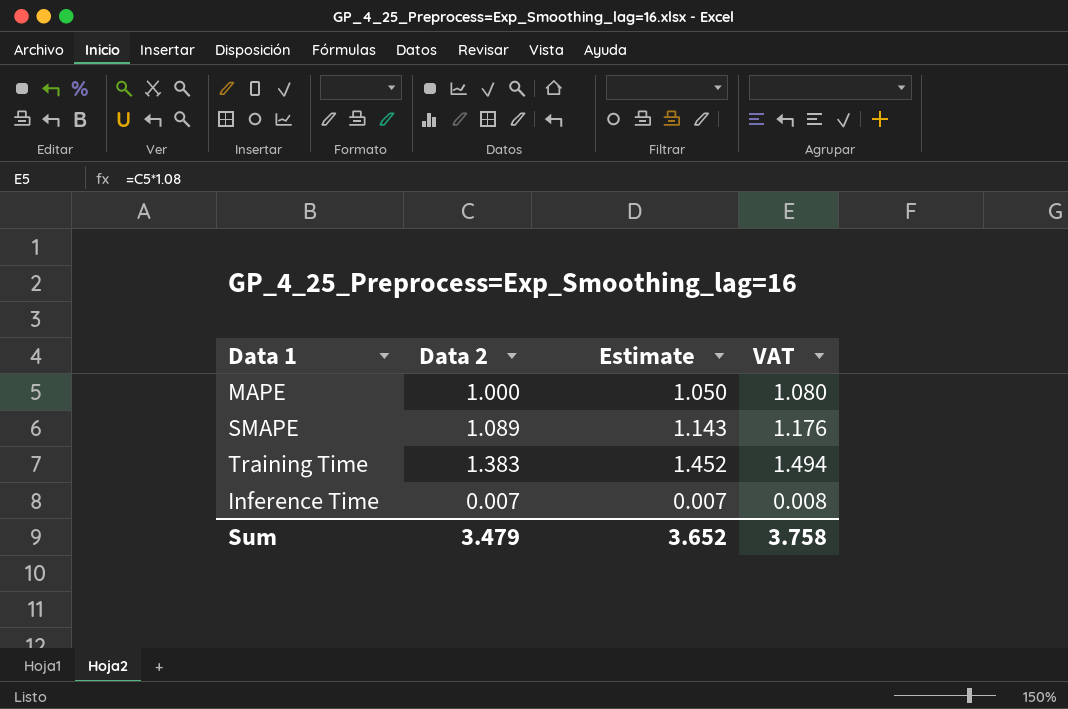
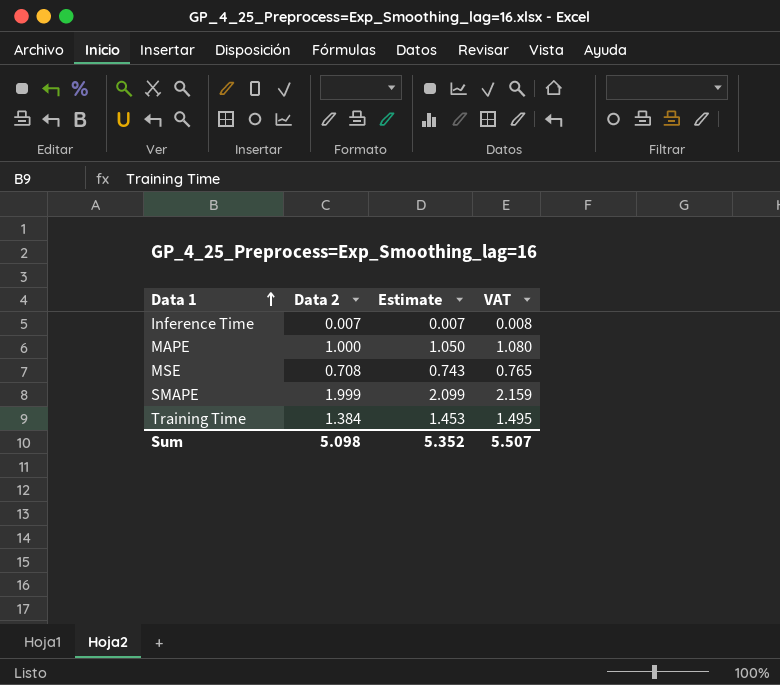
row order: none -> Data 1 ascending
row MSE: none -> 0.708 | 0.743 | 0.765
SMAPE | Data 2: 1.089 -> 1.999
SMAPE | Estimate: 1.143 -> 2.099
SMAPE | VAT: 1.176 -> 2.159
Training Time | Data 2: 1.383 -> 1.384
Training Time | Estimate: 1.452 -> 1.453
Training Time | VAT: 1.494 -> 1.495
Sum | Data 2: 3.479 -> 5.098
Sum | Estimate: 3.652 -> 5.352
Sum | VAT: 3.758 -> 5.507

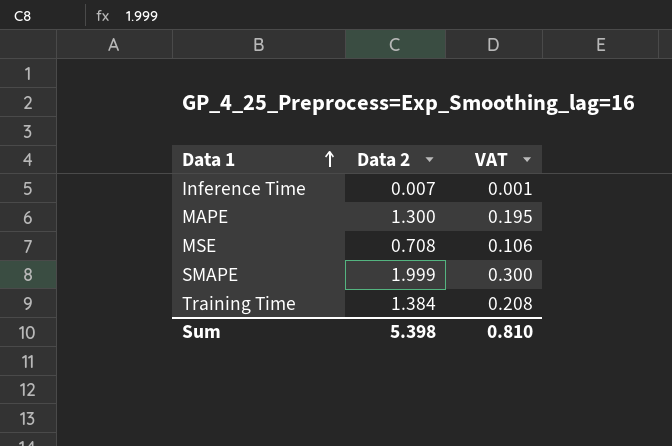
column Estimate | formula: [Data 2] * 1.05 -> none
column VAT | formula: [Data 2] * 1.08 -> [Data 2] * 0.15
MAPE | Data 2: 1.000 -> 1.300
Sum | Data 2: 5.098 -> 5.398
Sum | VAT: 5.507 -> 0.810

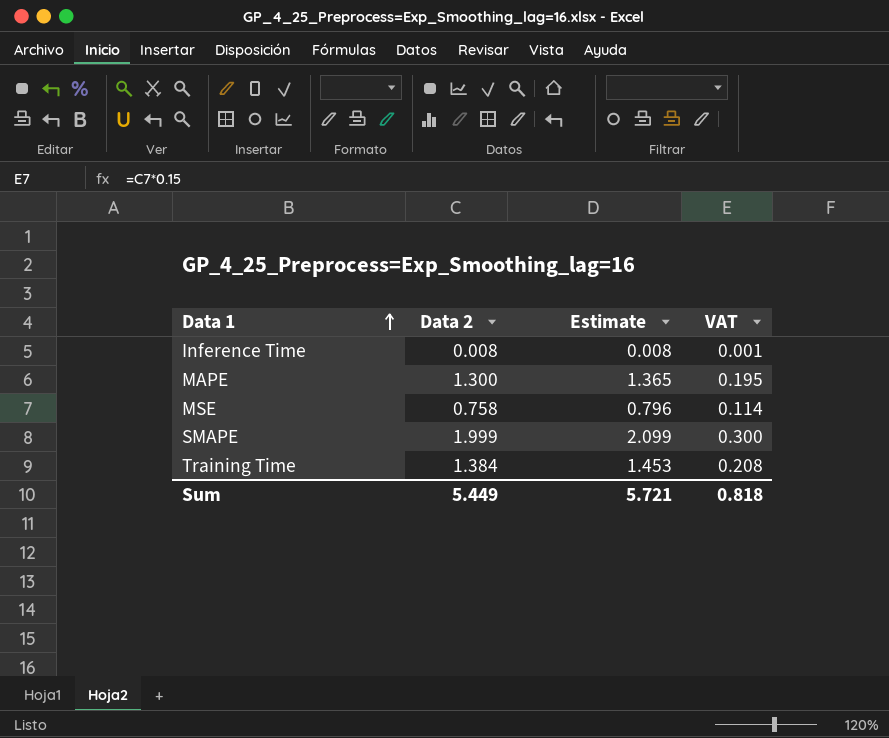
column Estimate | formula: none -> [Data 2] * 1.05
Inference Time | Data 2: 0.007 -> 0.008
MSE | Data 2: 0.708 -> 0.758
MSE | VAT: 0.106 -> 0.114
Sum | Data 2: 5.398 -> 5.449
Sum | VAT: 0.810 -> 0.818

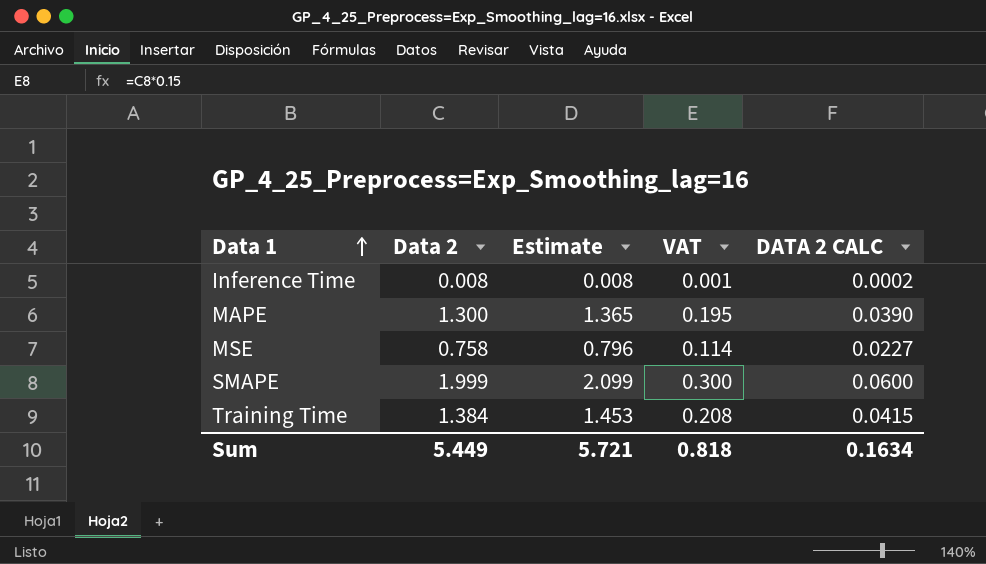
column DATA 2 CALC | formula: none -> [Data 2] * 0.03

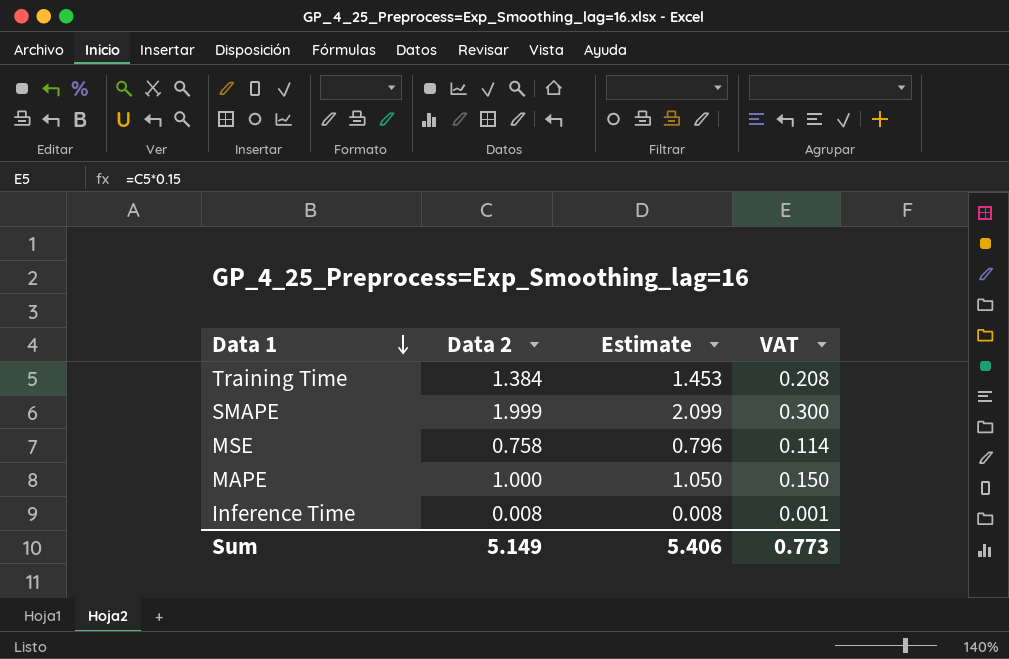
row order: Data 1 ascending -> Data 1 descending
column DATA 2 CALC | formula: [Data 2] * 0.03 -> none
MAPE | Data 2: 1.300 -> 1.000
MAPE | Estimate: 1.365 -> 1.050
MAPE | VAT: 0.195 -> 0.150
Sum | Data 2: 5.449 -> 5.149
Sum | Estimate: 5.721 -> 5.406
Sum | VAT: 0.818 -> 0.773

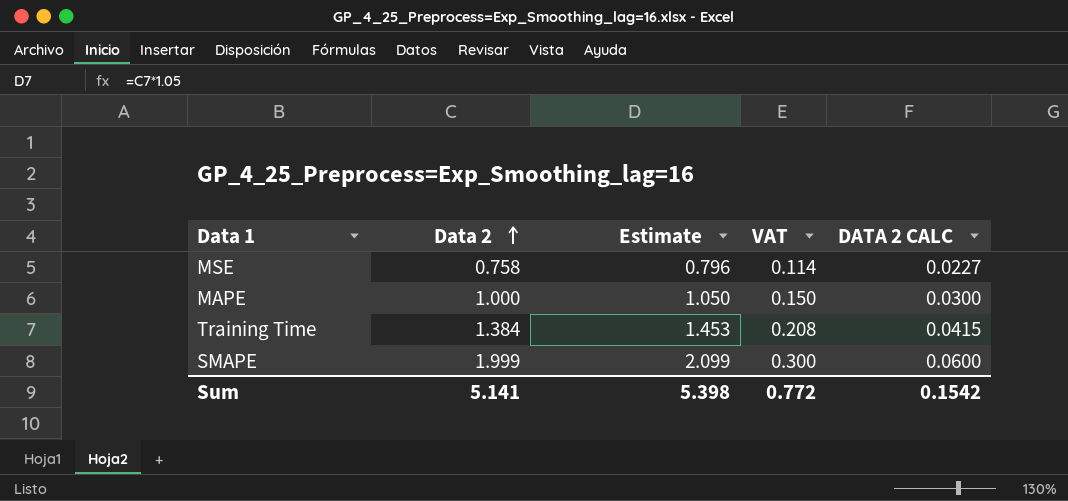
row order: Data 1 descending -> Data 2 ascending
column DATA 2 CALC | formula: none -> [Data 2] * 0.03
row Inference Time: 0.008 | 0.008 | 0.001 -> none
Sum | Data 2: 5.149 -> 5.141
Sum | Estimate: 5.406 -> 5.398
Sum | VAT: 0.773 -> 0.772

